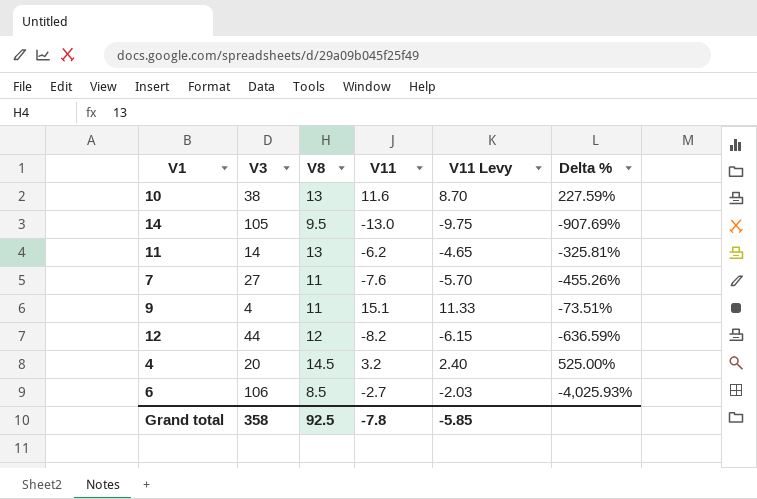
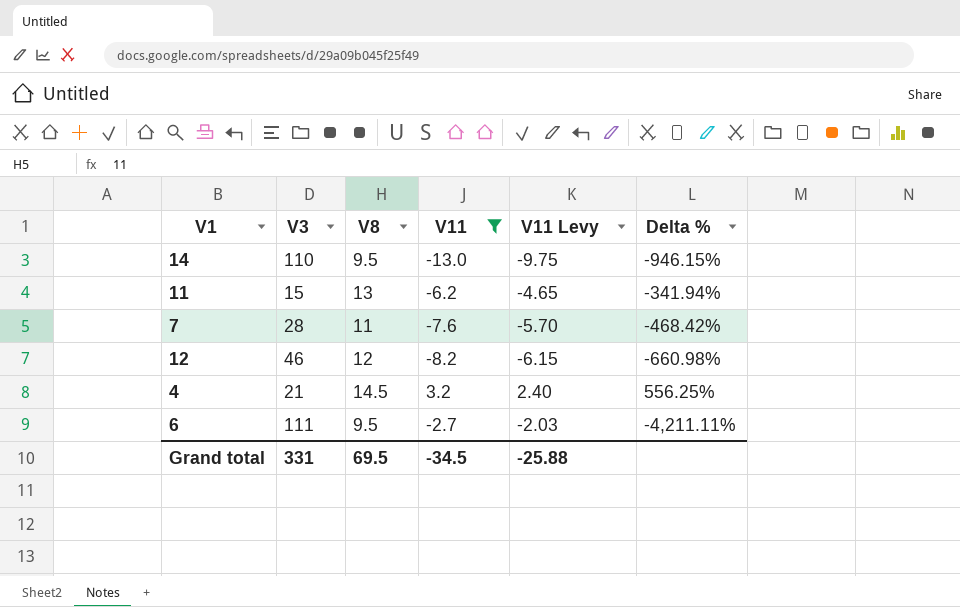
filter: none -> V11 <= 3.2
14 | V3: 105 -> 110
14 | Delta %: -907.69% -> -946.15%
11 | V3: 14 -> 15
11 | Delta %: -325.81% -> -341.94%
7 | V3: 27 -> 28
7 | Delta %: -455.26% -> -468.42%
12 | V3: 44 -> 46
12 | Delta %: -636.59% -> -660.98%
4 | V3: 20 -> 21
4 | Delta %: 525.00% -> 556.25%
6 | V3: 106 -> 111
6 | V8: 8.5 -> 9.5
6 | Delta %: -4,025.93% -> -4,211.11%
Grand total | V3: 358 -> 331
Grand total | V8: 92.5 -> 69.5
Grand total | V11: -7.8 -> -34.5
Grand total | V11 Levy: -5.85 -> -25.88

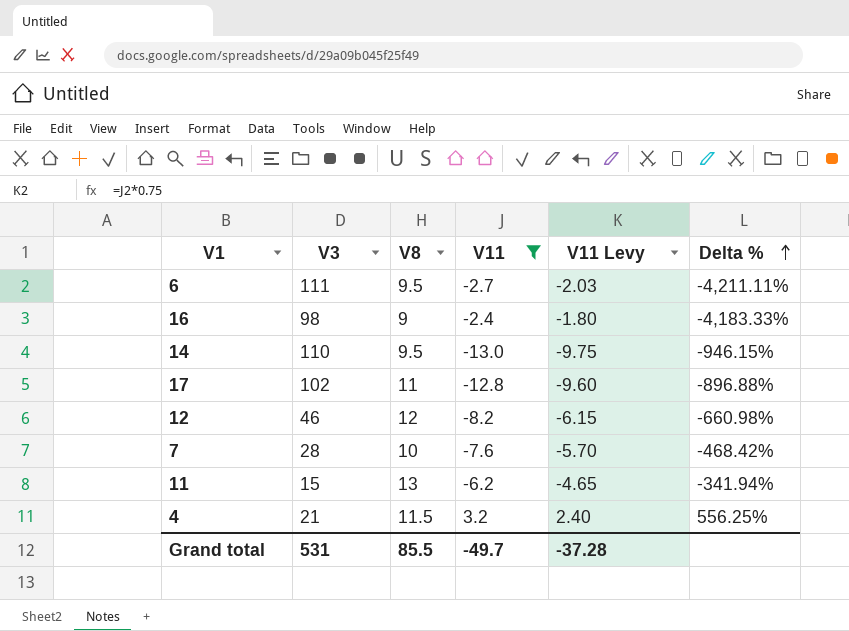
row order: none -> Delta % ascending
row 16: none -> 98 | 9 | -2.4 | -1.80 | -4,183.33%
row 17: none -> 102 | 11 | -12.8 | -9.60 | -896.88%
7 | V8: 11 -> 10
4 | V8: 14.5 -> 11.5
Grand total | V3: 331 -> 531
Grand total | V8: 69.5 -> 85.5
Grand total | V11: -34.5 -> -49.7
Grand total | V11 Levy: -25.88 -> -37.28

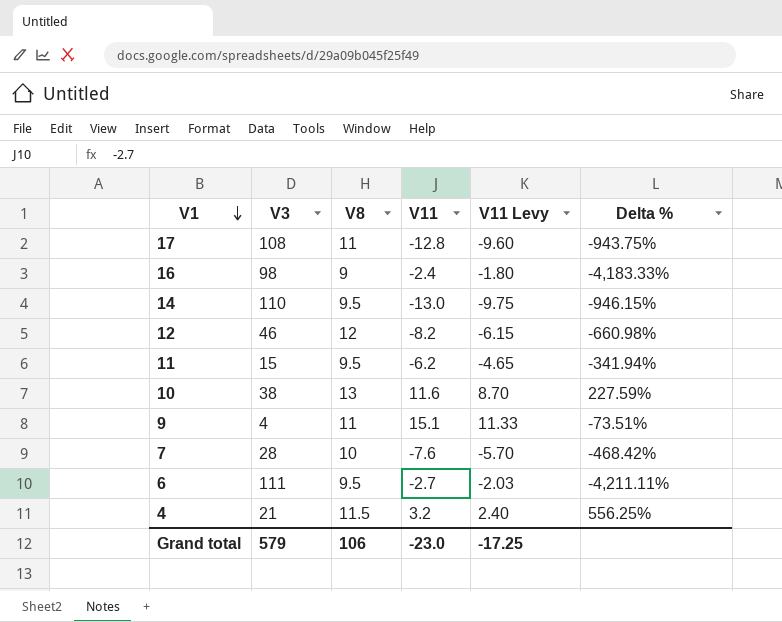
filter: V11 <= 3.2 -> none
row order: Delta % ascending -> V1 descending
17 | V3: 102 -> 108
17 | Delta %: -896.88% -> -943.75%
11 | V8: 13 -> 9.5
Grand total | V3: 531 -> 579
Grand total | V8: 85.5 -> 106
Grand total | V11: -49.7 -> -23.0
Grand total | V11 Levy: -37.28 -> -17.25

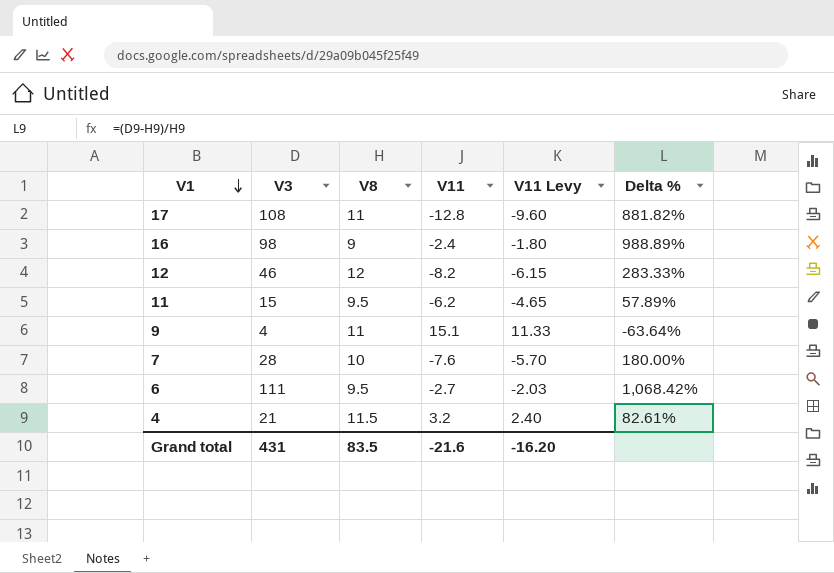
column Delta % | formula: ([V3] - [V11]) / [V11] -> ([V3] - [V8]) / [V8]
row 14: 110 | 9.5 | -13.0 | -9.75 | -946.15% -> none
row 10: 38 | 13 | 11.6 | 8.70 | 227.59% -> none
Grand total | V3: 579 -> 431
Grand total | V8: 106 -> 83.5
Grand total | V11: -23.0 -> -21.6
Grand total | V11 Levy: -17.25 -> -16.20

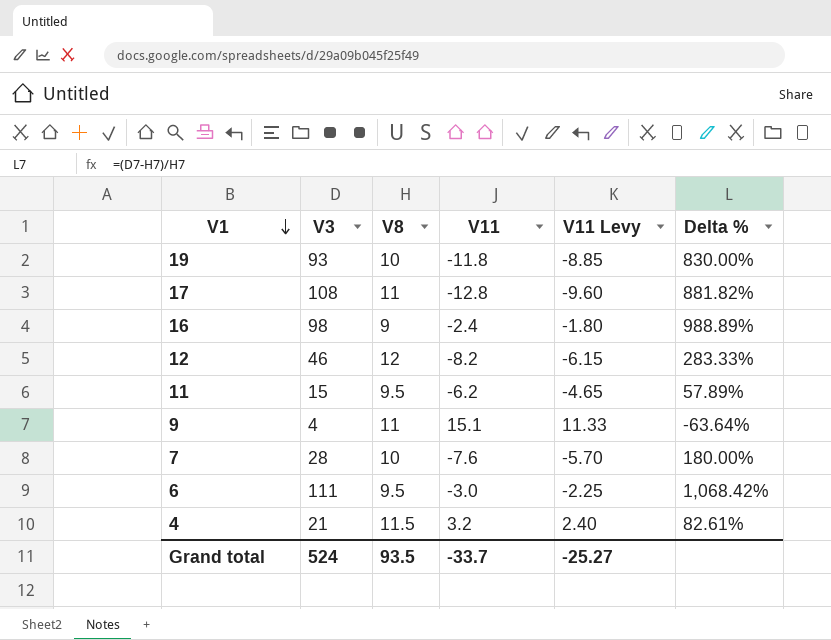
row 19: none -> 93 | 10 | -11.8 | -8.85 | 830.00%
6 | V11: -2.7 -> -3.0
6 | V11 Levy: -2.03 -> -2.25
Grand total | V3: 431 -> 524
Grand total | V8: 83.5 -> 93.5
Grand total | V11: -21.6 -> -33.7
Grand total | V11 Levy: -16.20 -> -25.27

